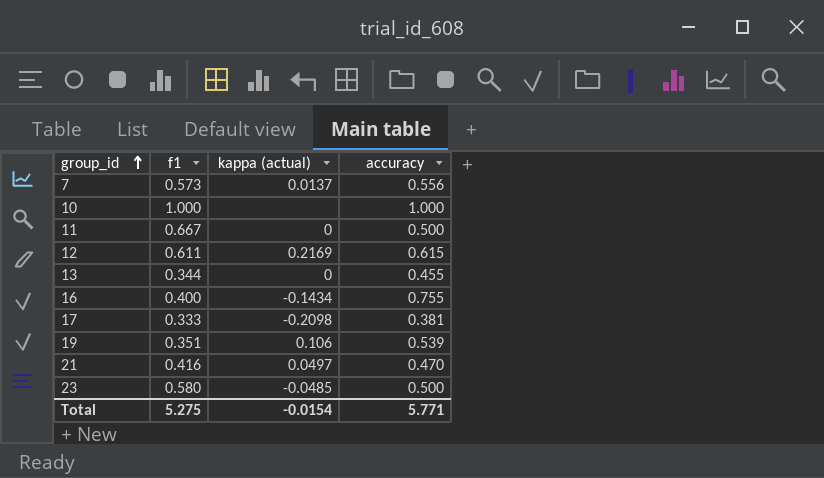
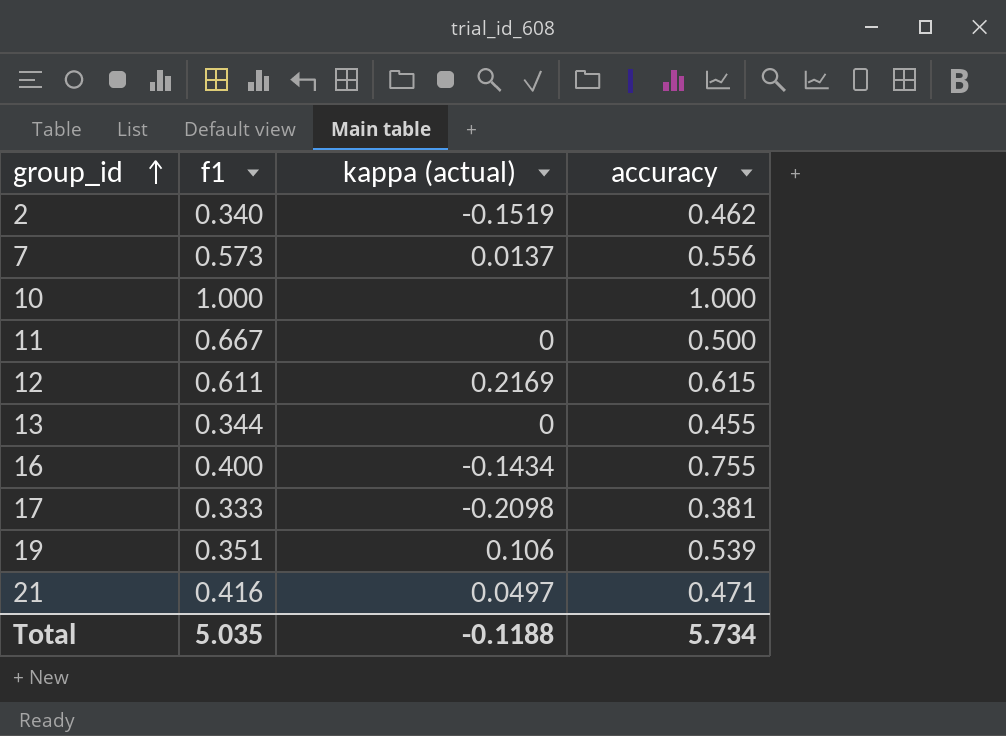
row 23: 0.580 | -0.0485 | 0.500 -> none
row 2: none -> 0.340 | -0.1519 | 0.462
21 | accuracy: 0.470 -> 0.471
Total | f1: 5.275 -> 5.035
Total | kappa (actual): -0.0154 -> -0.1188
Total | accuracy: 5.771 -> 5.734

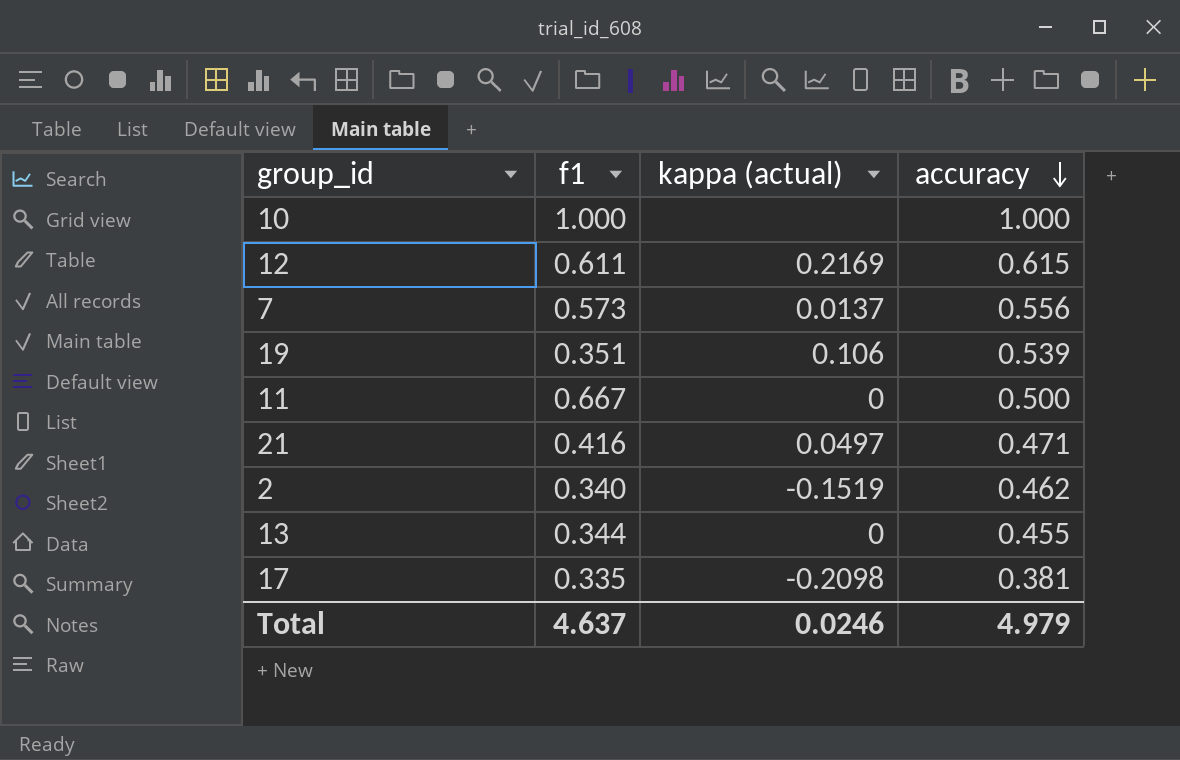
row order: group_id ascending -> accuracy descending
row 16: 0.400 | -0.1434 | 0.755 -> none
17 | f1: 0.333 -> 0.335
Total | f1: 5.035 -> 4.637
Total | kappa (actual): -0.1188 -> 0.0246
Total | accuracy: 5.734 -> 4.979

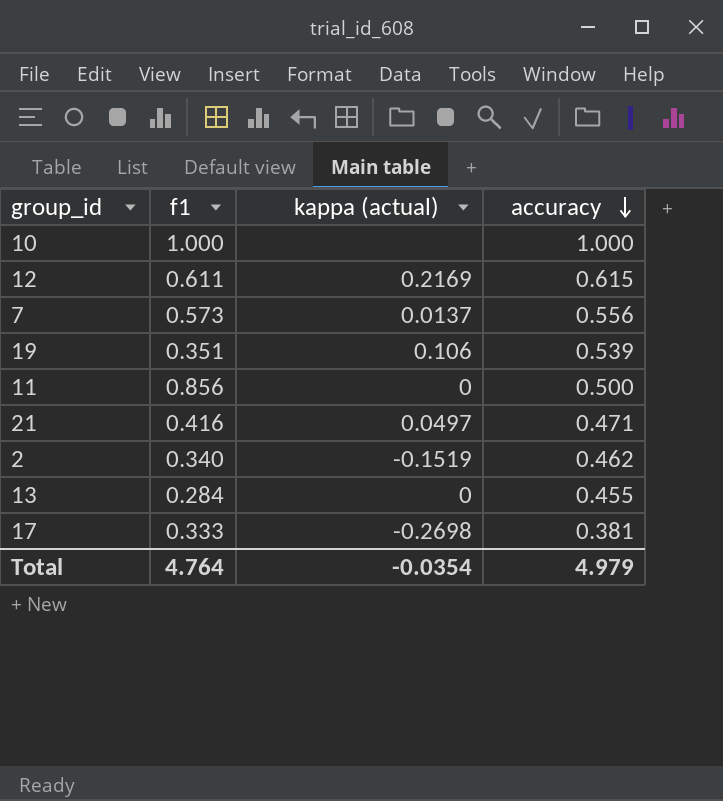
11 | f1: 0.667 -> 0.856
13 | f1: 0.344 -> 0.284
17 | f1: 0.335 -> 0.333
17 | kappa (actual): -0.2098 -> -0.2698
Total | f1: 4.637 -> 4.764
Total | kappa (actual): 0.0246 -> -0.0354

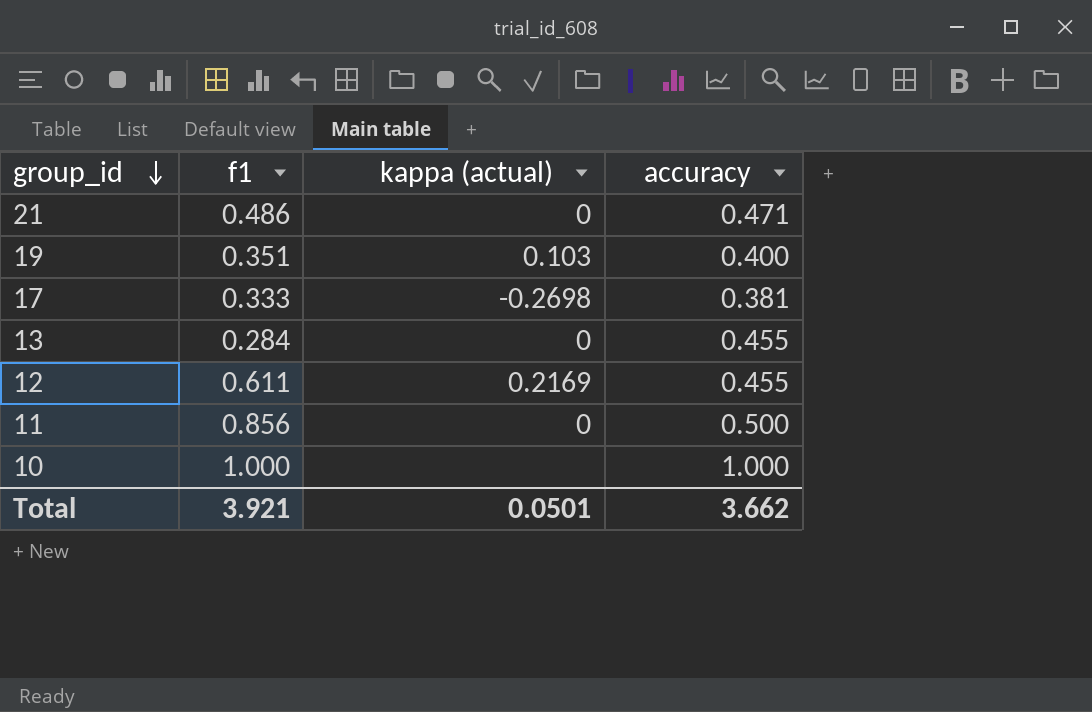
row order: accuracy descending -> group_id descending
row 7: 0.573 | 0.0137 | 0.556 -> none
row 2: 0.340 | -0.1519 | 0.462 -> none
21 | f1: 0.416 -> 0.486
21 | kappa (actual): 0.0497 -> 0
19 | kappa (actual): 0.106 -> 0.103
19 | accuracy: 0.539 -> 0.400
12 | accuracy: 0.615 -> 0.455
Total | f1: 4.764 -> 3.921
Total | kappa (actual): -0.0354 -> 0.0501
Total | accuracy: 4.979 -> 3.662

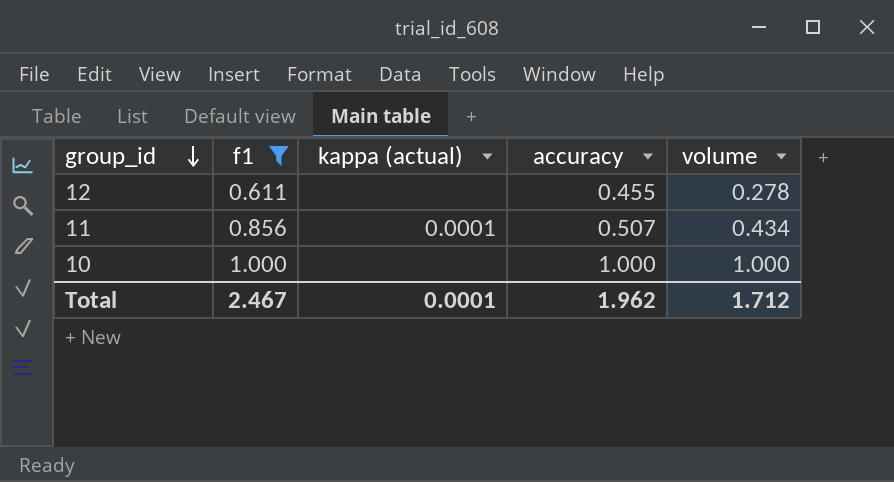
filter: none -> f1 >= 0.611
column volume | formula: none -> [f1] * [accuracy]
12 | kappa (actual): 0.2169 -> none
11 | kappa (actual): 0 -> 0.0001
11 | accuracy: 0.500 -> 0.507
Total | f1: 3.921 -> 2.467
Total | kappa (actual): 0.0501 -> 0.0001
Total | accuracy: 3.662 -> 1.962

